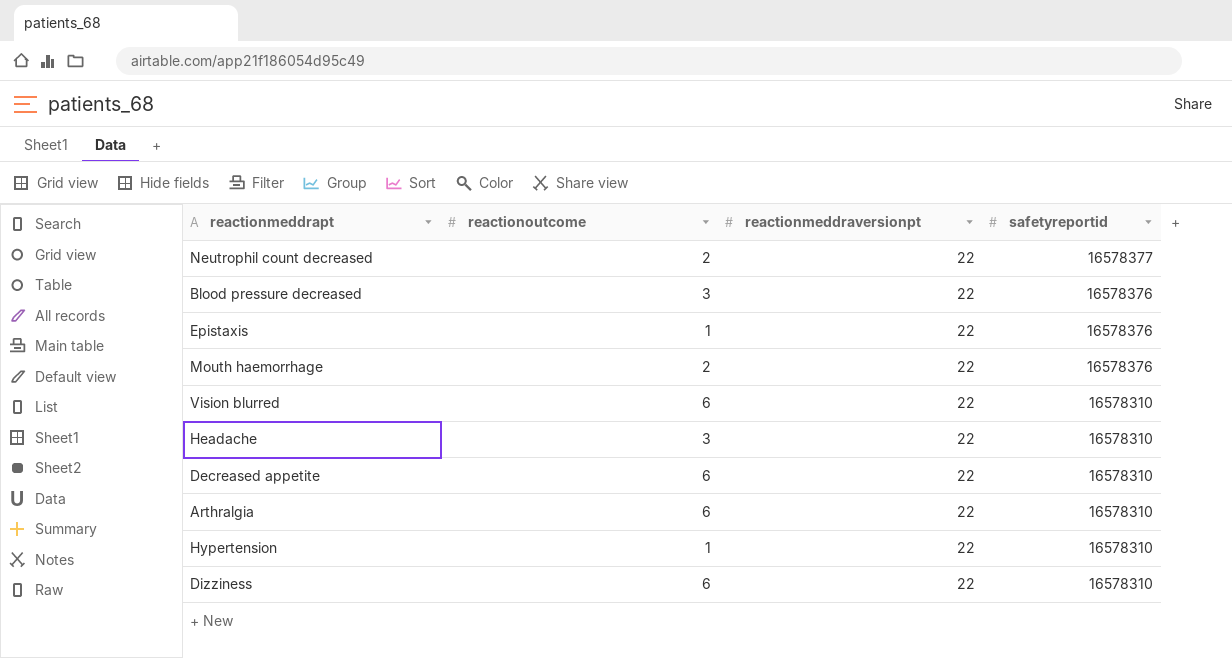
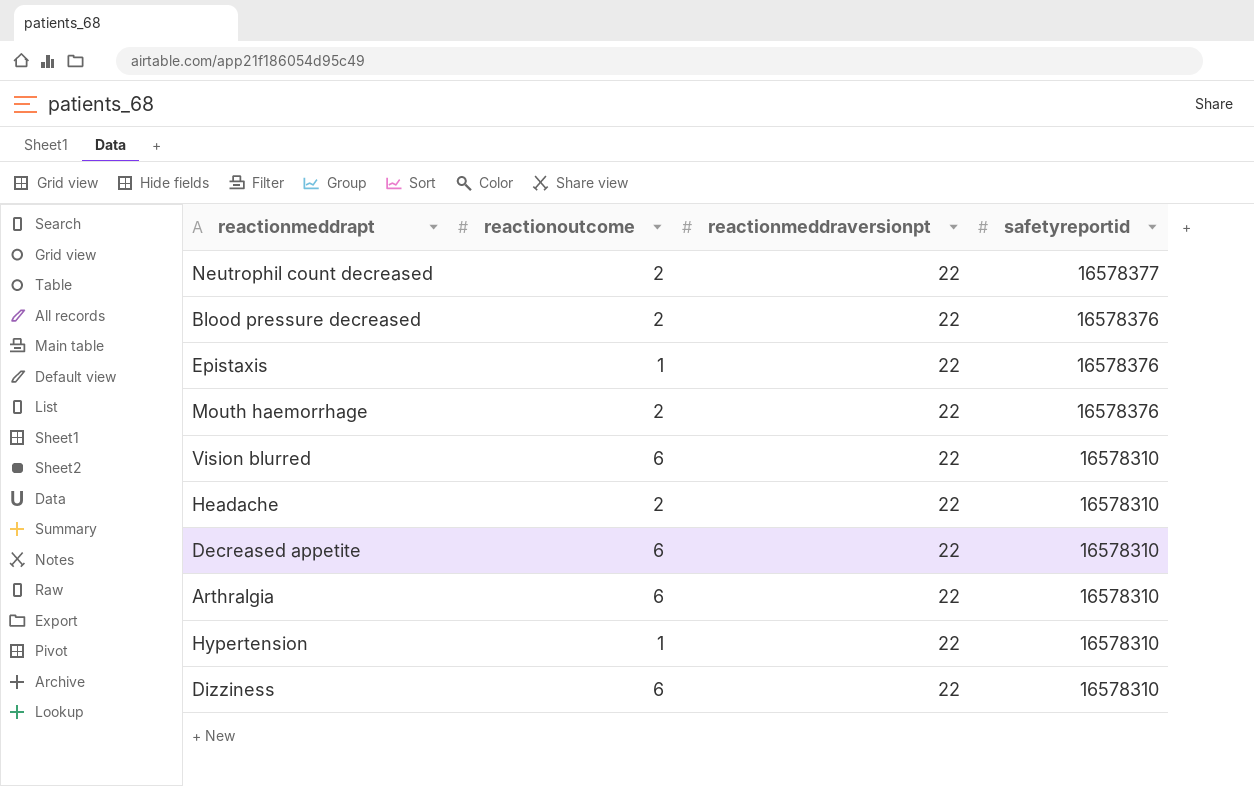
Blood pressure decreased | reactionoutcome: 3 -> 2
Headache | reactionoutcome: 3 -> 2

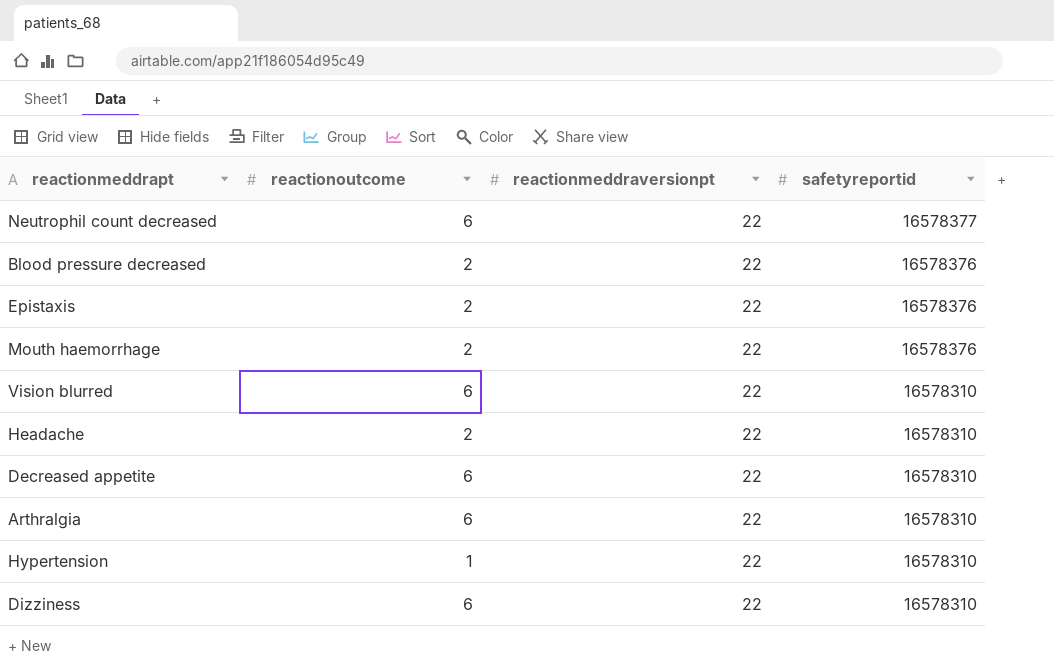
Neutrophil count decreased | reactionoutcome: 2 -> 6
Epistaxis | reactionoutcome: 1 -> 2

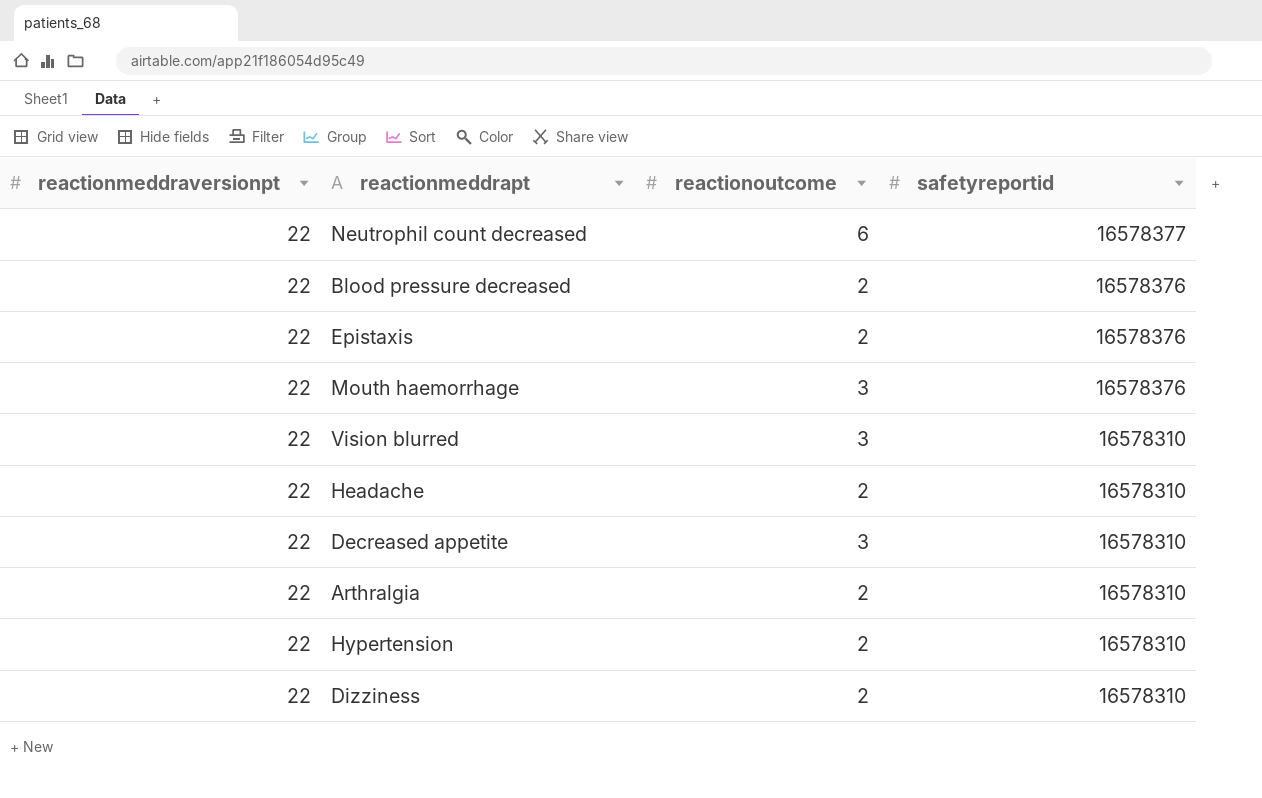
column reactionmeddraversionpt | position: 3 -> 1
Mouth haemorrhage | reactionoutcome: 2 -> 3
Vision blurred | reactionoutcome: 6 -> 3
Decreased appetite | reactionoutcome: 6 -> 3
Arthralgia | reactionoutcome: 6 -> 2
Hypertension | reactionoutcome: 1 -> 2
Dizziness | reactionoutcome: 6 -> 2

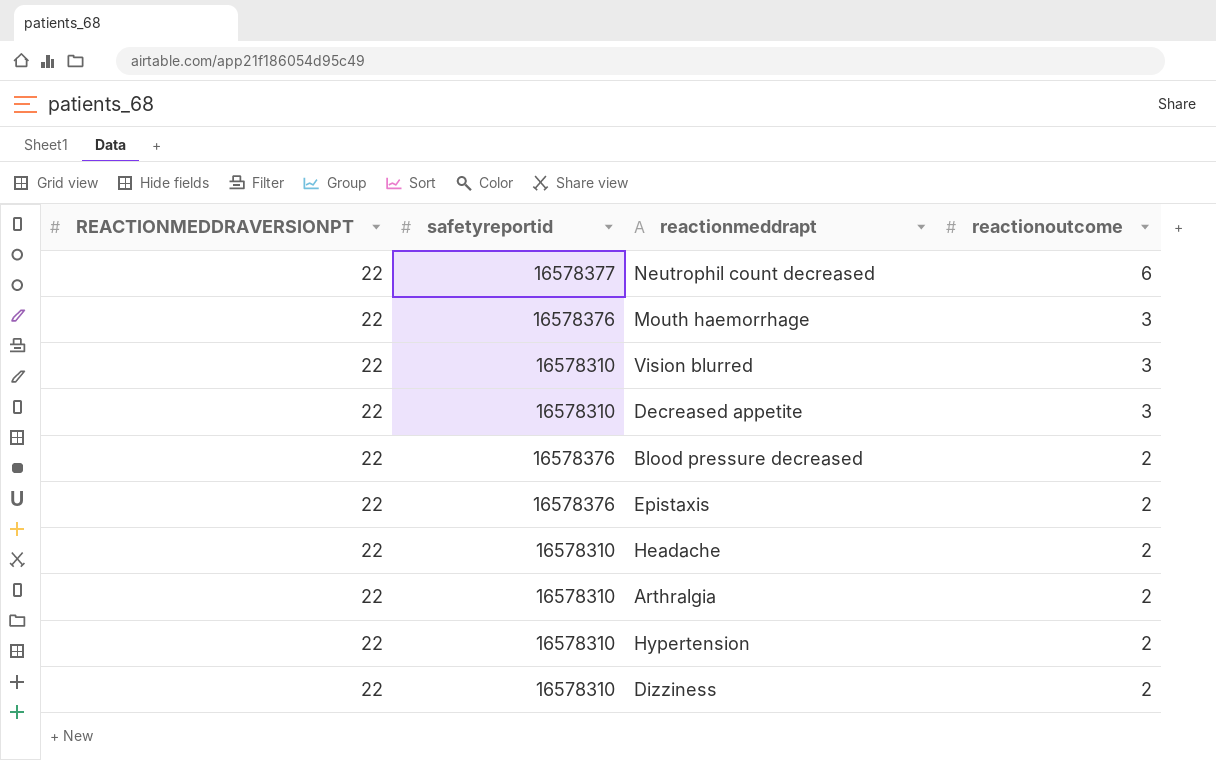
row order: safetyreportid descending -> reactionoutcome descending
column name: reactionmeddraversionpt -> REACTIONMEDDRAVERSIONPT
column safetyreportid | position: 4 -> 2

